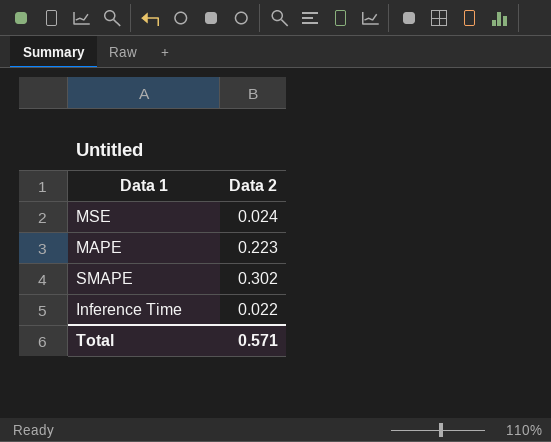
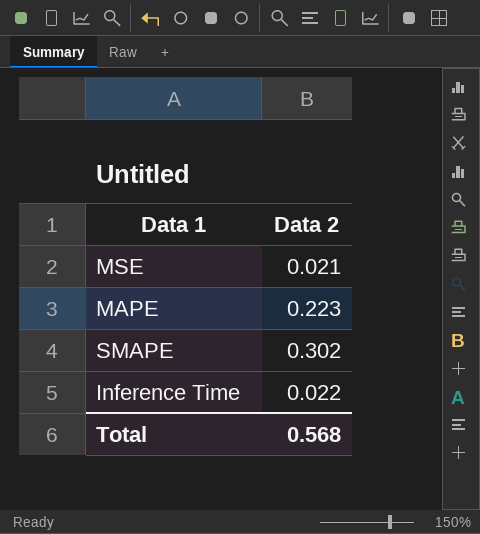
MSE | Data 2: 0.024 -> 0.021
Total | Data 2: 0.571 -> 0.568

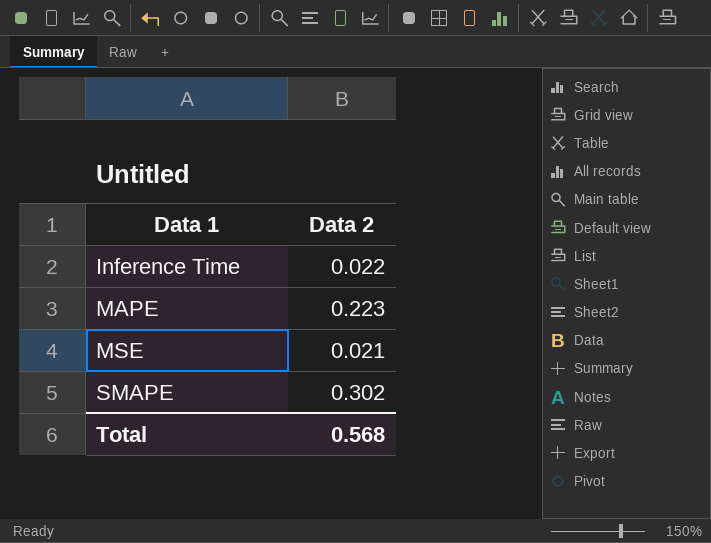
row order: none -> Data 1 ascending

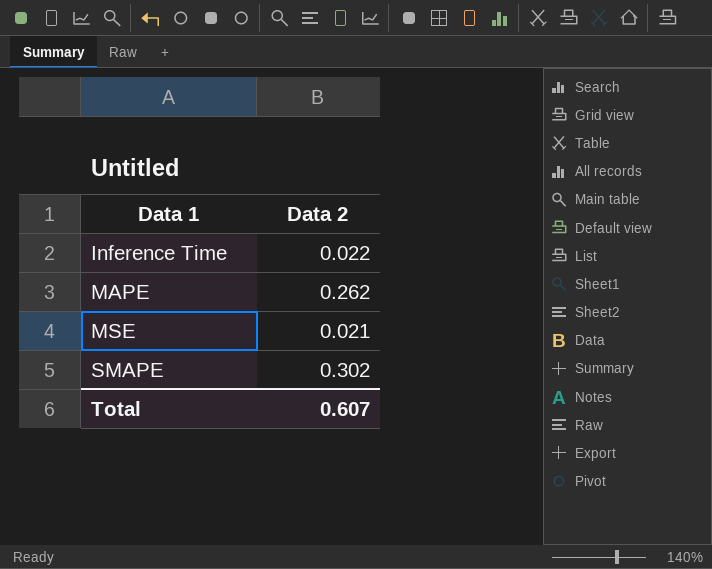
MAPE | Data 2: 0.223 -> 0.262
Total | Data 2: 0.568 -> 0.607

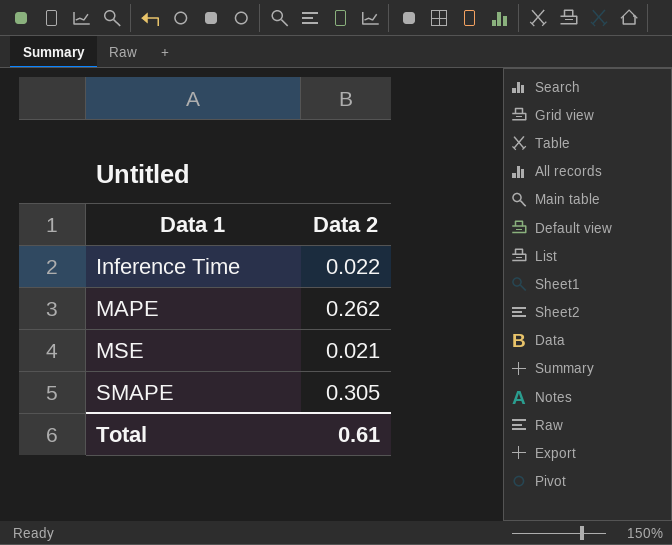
SMAPE | Data 2: 0.302 -> 0.305
Total | Data 2: 0.607 -> 0.61

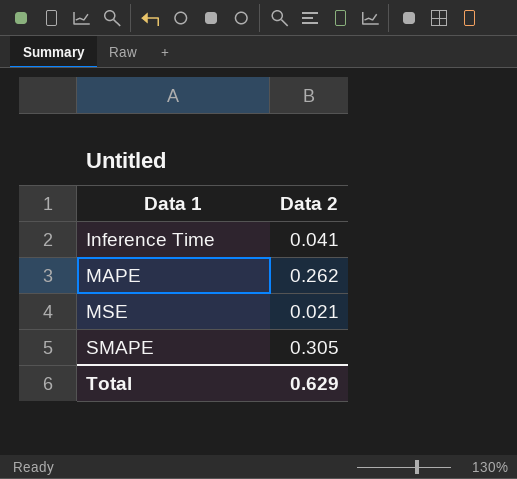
Inference Time | Data 2: 0.022 -> 0.041
Total | Data 2: 0.61 -> 0.629

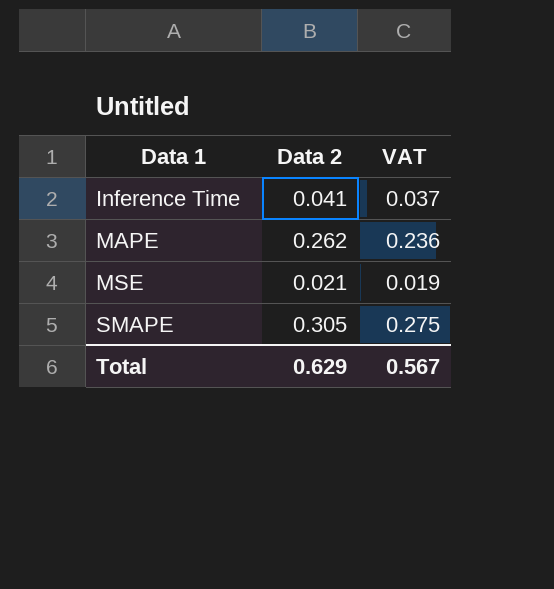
column VAT | formula: none -> [Data 2] * 0.9

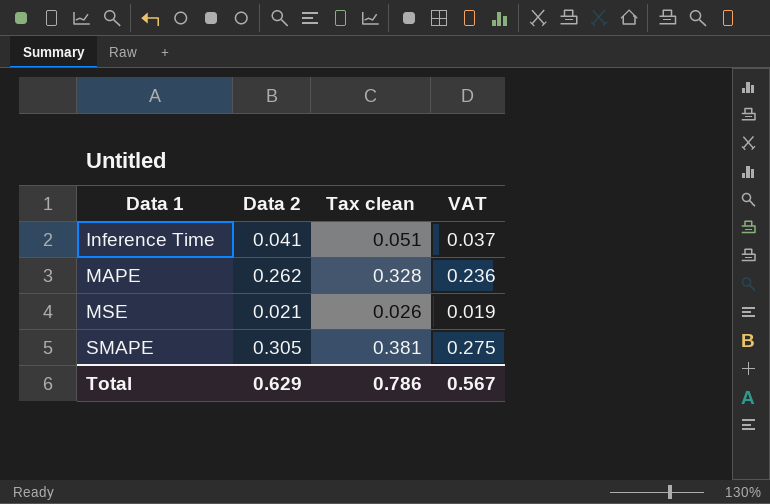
column Tax clean | formula: none -> [Data 2] * 1.25

